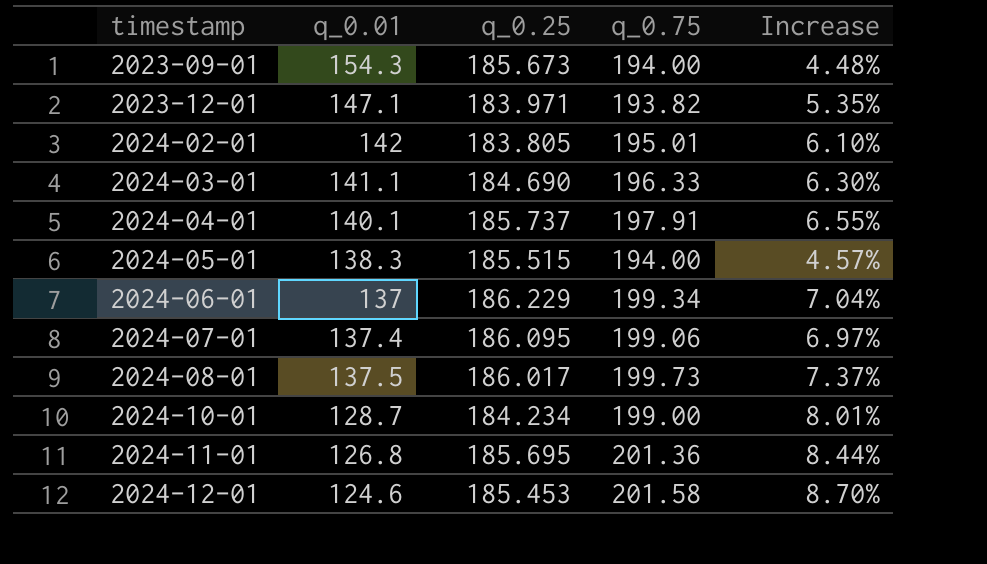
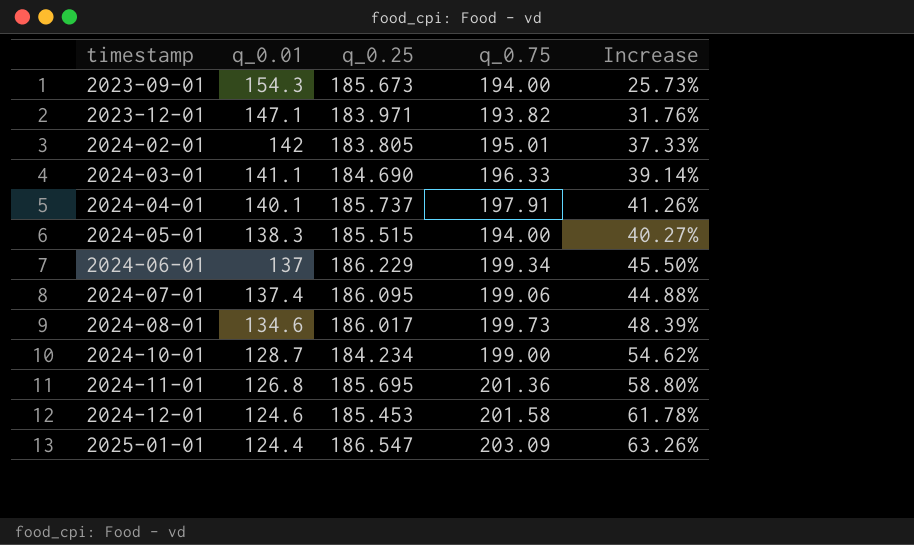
column Increase | formula: ([q_0.75] - [q_0.25]) / [q_0.25] -> ([q_0.75] - [q_0.01]) / [q_0.01]
2024-08-01 | q_0.01: 137.5 -> 134.6
row 2025-01-01: none -> 124.4 | 186.547 | 203.09 | 63.26%

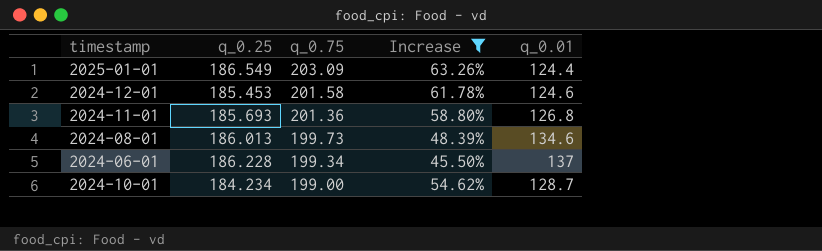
filter: none -> Increase >= 45.50%
row order: timestamp ascending -> q_0.75 descending
column q_0.01 | position: 2 -> 5
2025-01-01 | q_0.25: 186.547 -> 186.549
2024-11-01 | q_0.25: 185.695 -> 185.693
2024-08-01 | q_0.25: 186.017 -> 186.013
2024-06-01 | q_0.25: 186.229 -> 186.228

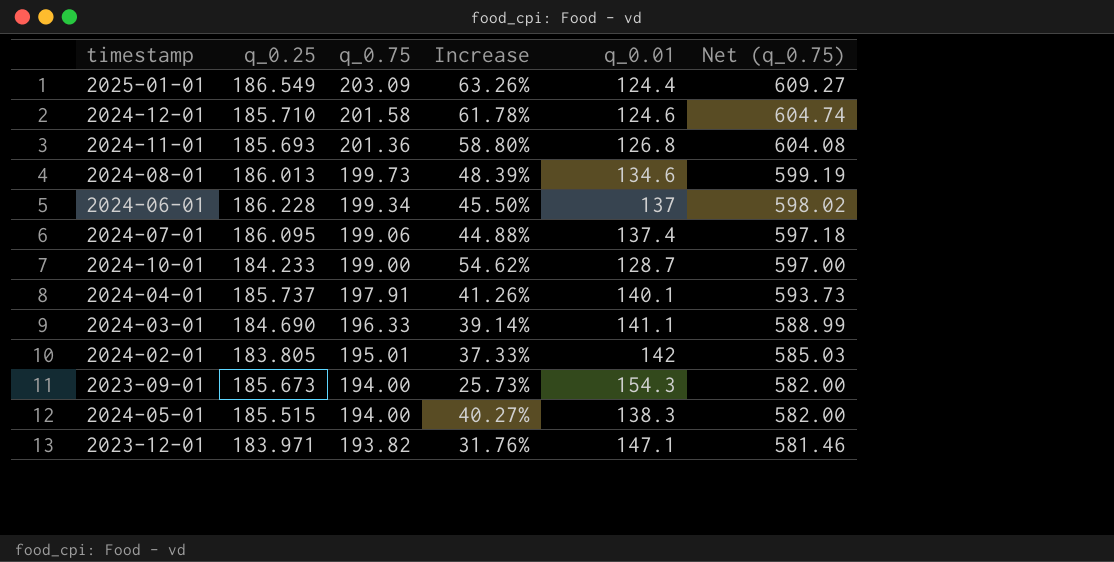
filter: Increase >= 45.50% -> none
column Net (q_0.75) | formula: none -> [q_0.75] * 3
2024-12-01 | q_0.25: 185.453 -> 185.710
2024-10-01 | q_0.25: 184.234 -> 184.233

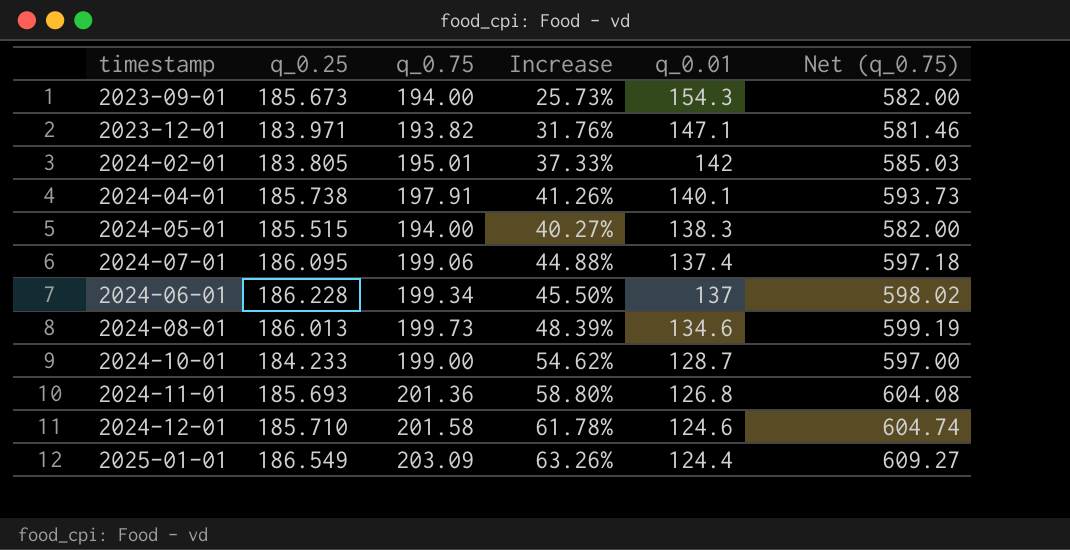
row order: q_0.75 descending -> q_0.01 descending
row 2024-03-01: 184.690 | 196.33 | 39.14% | 141.1 | 588.99 -> none
2024-04-01 | q_0.25: 185.737 -> 185.738

